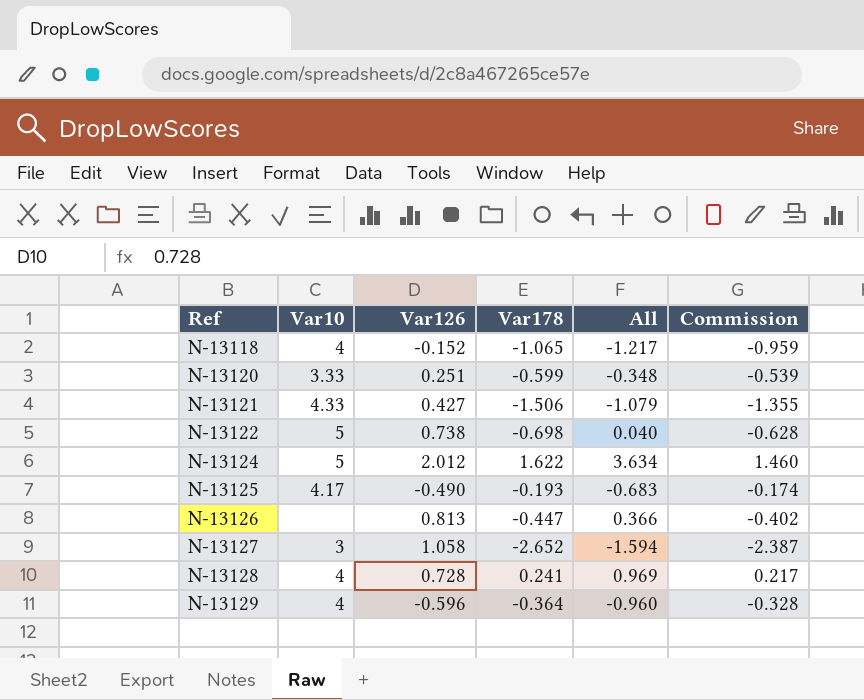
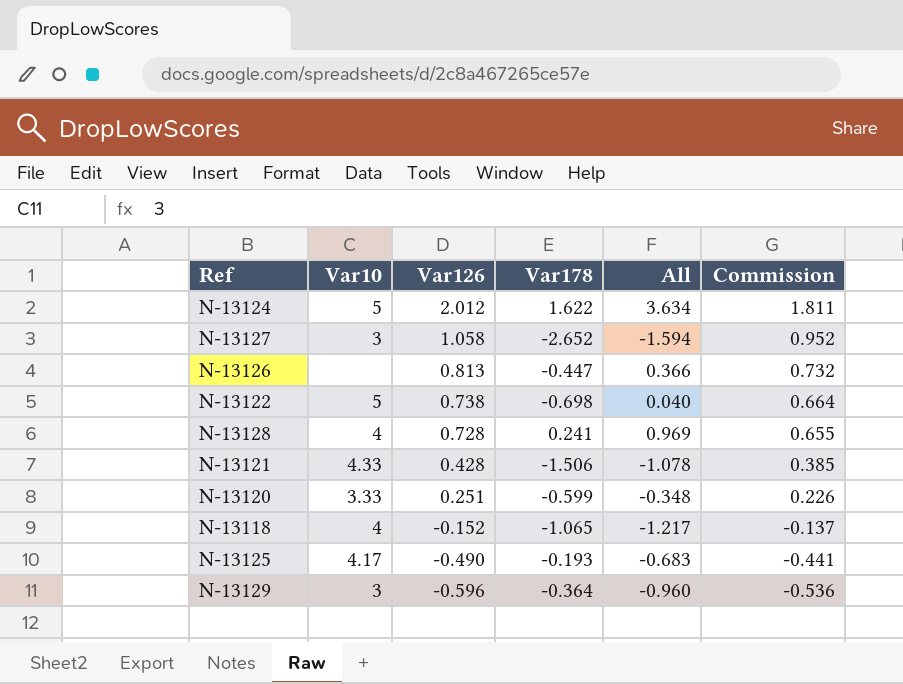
row order: Ref ascending -> Var126 descending
column Commission | formula: [Var178] * 0.9 -> [Var126] * 0.9
N-13121 | Var126: 0.427 -> 0.428
N-13121 | All: -1.079 -> -1.078
N-13129 | Var10: 4 -> 3

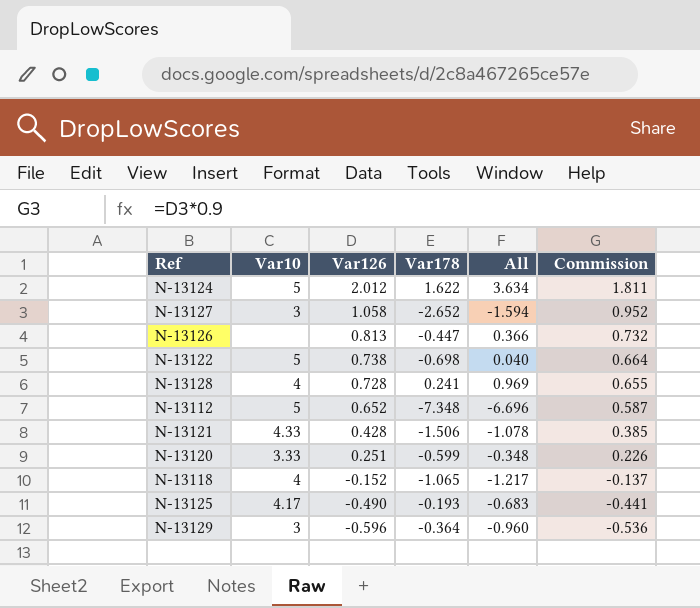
row N-13112: none -> 5 | 0.652 | -7.348 | -6.696 | 0.587

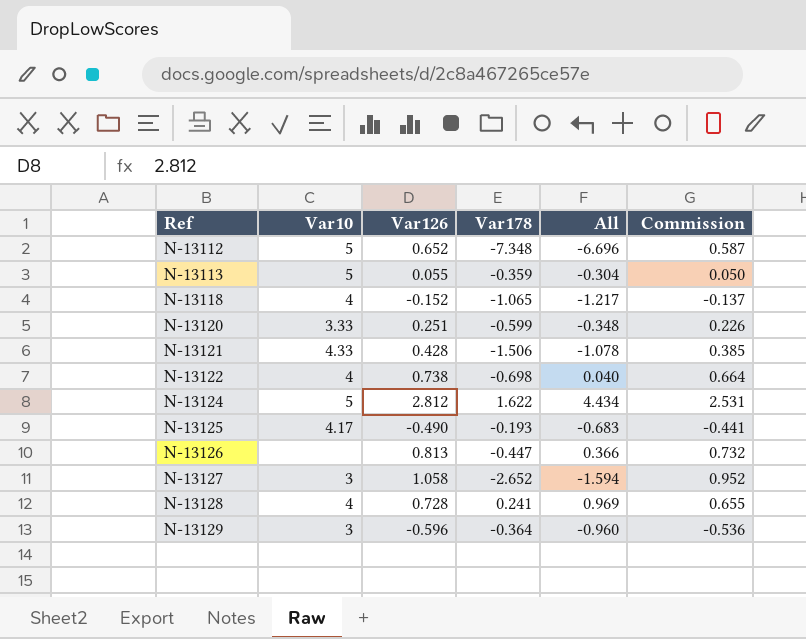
row order: Var126 descending -> Ref ascending
row N-13113: none -> 5 | 0.055 | -0.359 | -0.304 | 0.050
N-13122 | Var10: 5 -> 4
N-13124 | Var126: 2.012 -> 2.812
N-13124 | All: 3.634 -> 4.434
N-13124 | Commission: 1.811 -> 2.531

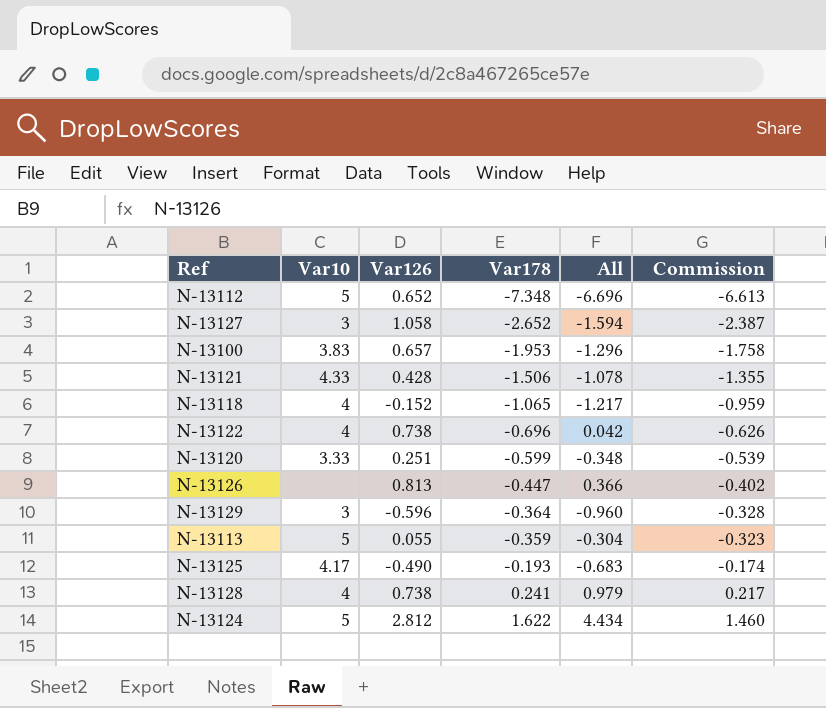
row order: Ref ascending -> Var178 ascending
column Commission | formula: [Var126] * 0.9 -> [Var178] * 0.9
row N-13100: none -> 3.83 | 0.657 | -1.953 | -1.296 | -1.758
N-13122 | Var178: -0.698 -> -0.696
N-13122 | All: 0.040 -> 0.042
N-13128 | Var126: 0.728 -> 0.738
N-13128 | All: 0.969 -> 0.979

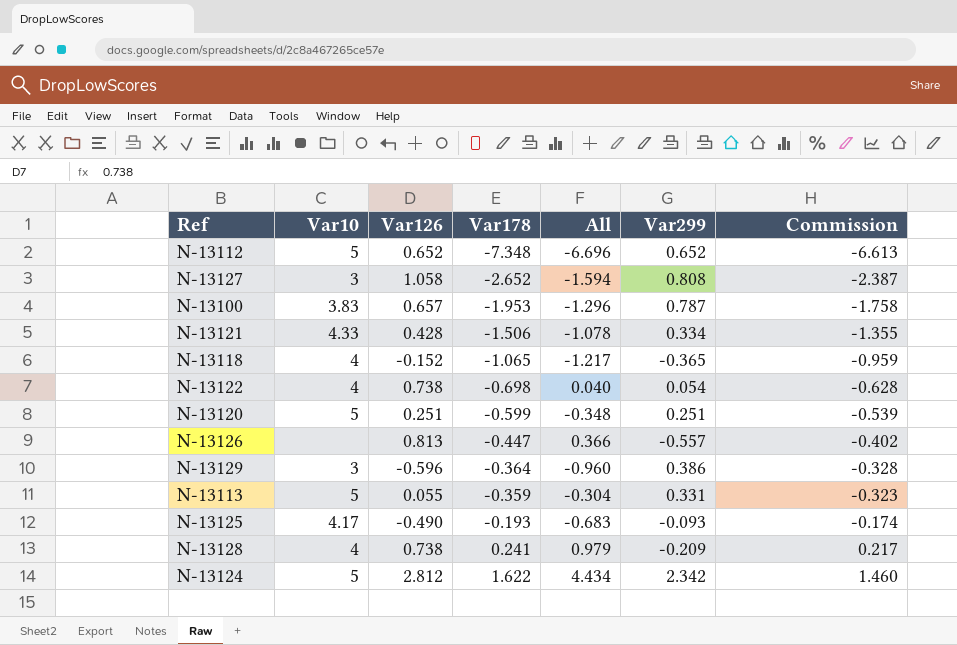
column Var299 | position: none -> 6
N-13122 | Var178: -0.696 -> -0.698
N-13122 | All: 0.042 -> 0.040
N-13122 | Commission: -0.626 -> -0.628
N-13120 | Var10: 3.33 -> 5

